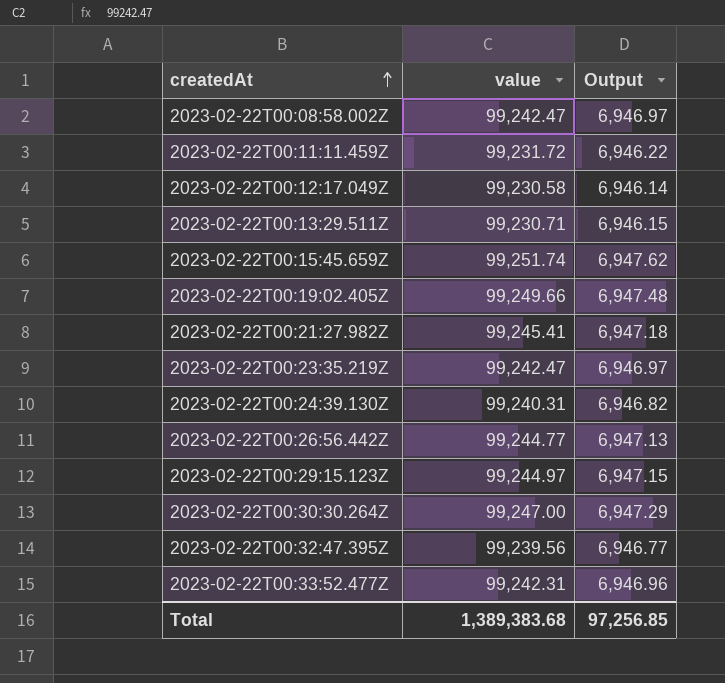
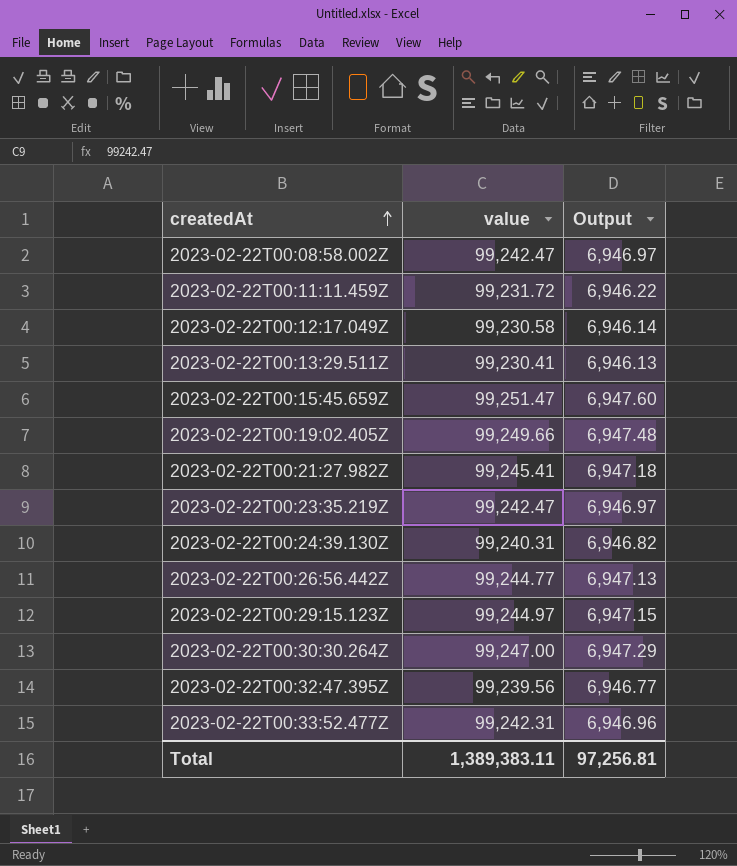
2023-02-22T00:13:29.511Z | value: 99,230.71 -> 99,230.41
2023-02-22T00:13:29.511Z | Output: 6,946.15 -> 6,946.13
2023-02-22T00:15:45.659Z | value: 99,251.74 -> 99,251.47
2023-02-22T00:15:45.659Z | Output: 6,947.62 -> 6,947.60
Total | value: 1,389,383.68 -> 1,389,383.11
Total | Output: 97,256.85 -> 97,256.81

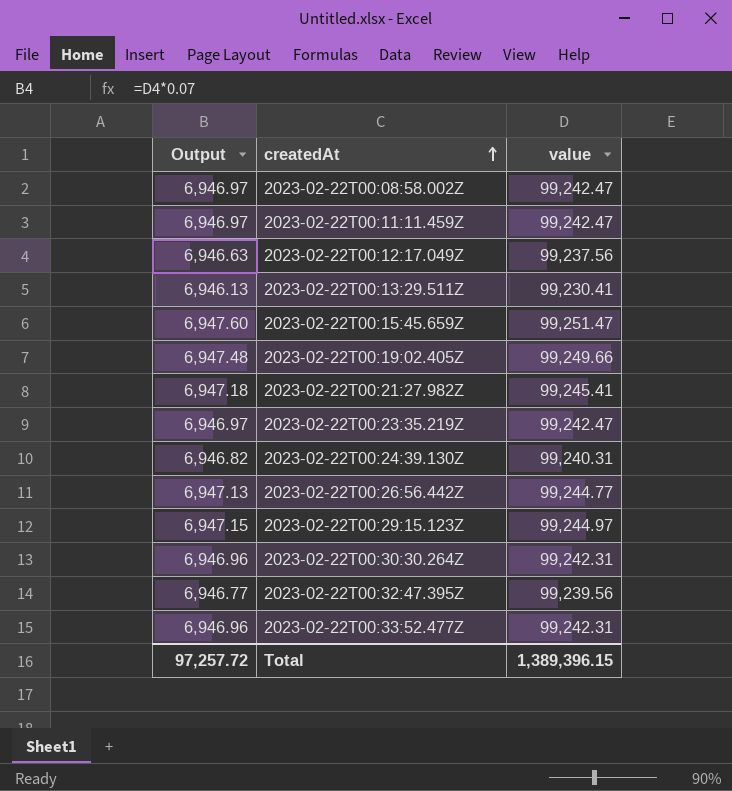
column Output | position: 3 -> 1
2023-02-22T00:11:11.459Z | Output: 6,946.22 -> 6,946.97
2023-02-22T00:11:11.459Z | value: 99,231.72 -> 99,242.47
2023-02-22T00:12:17.049Z | Output: 6,946.14 -> 6,946.63
2023-02-22T00:12:17.049Z | value: 99,230.58 -> 99,237.56
2023-02-22T00:30:30.264Z | Output: 6,947.29 -> 6,946.96
2023-02-22T00:30:30.264Z | value: 99,247.00 -> 99,242.31
Total | Output: 97,256.81 -> 97,257.72
Total | value: 1,389,383.11 -> 1,389,396.15

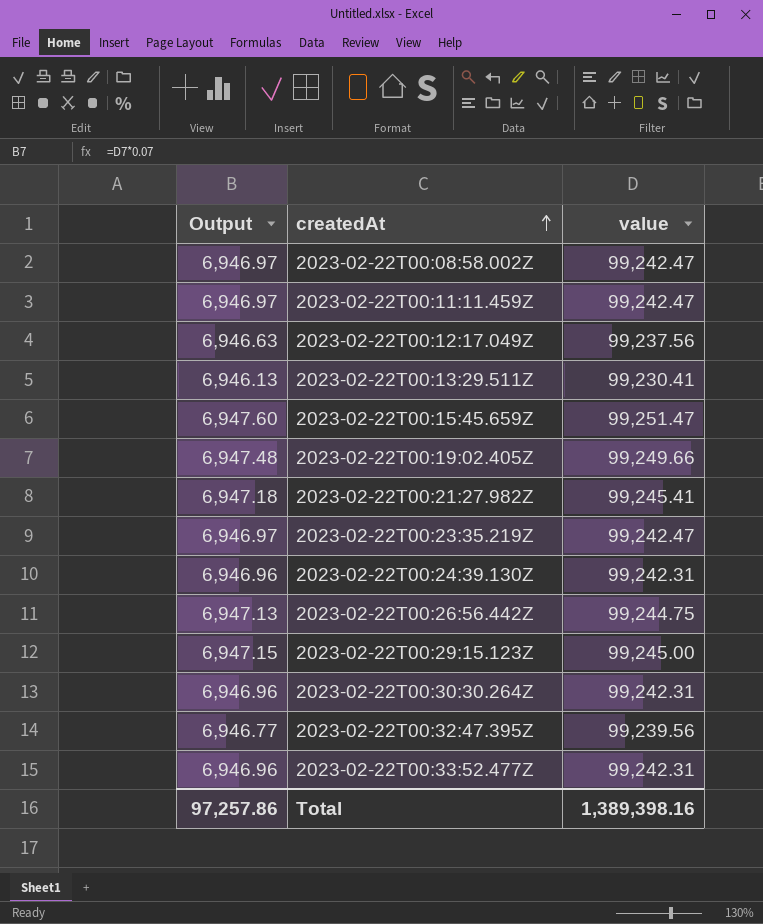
2023-02-22T00:24:39.130Z | Output: 6,946.82 -> 6,946.96
2023-02-22T00:24:39.130Z | value: 99,240.31 -> 99,242.31
2023-02-22T00:26:56.442Z | value: 99,244.77 -> 99,244.75
2023-02-22T00:29:15.123Z | value: 99,244.97 -> 99,245.00
Total | Output: 97,257.72 -> 97,257.86
Total | value: 1,389,396.15 -> 1,389,398.16

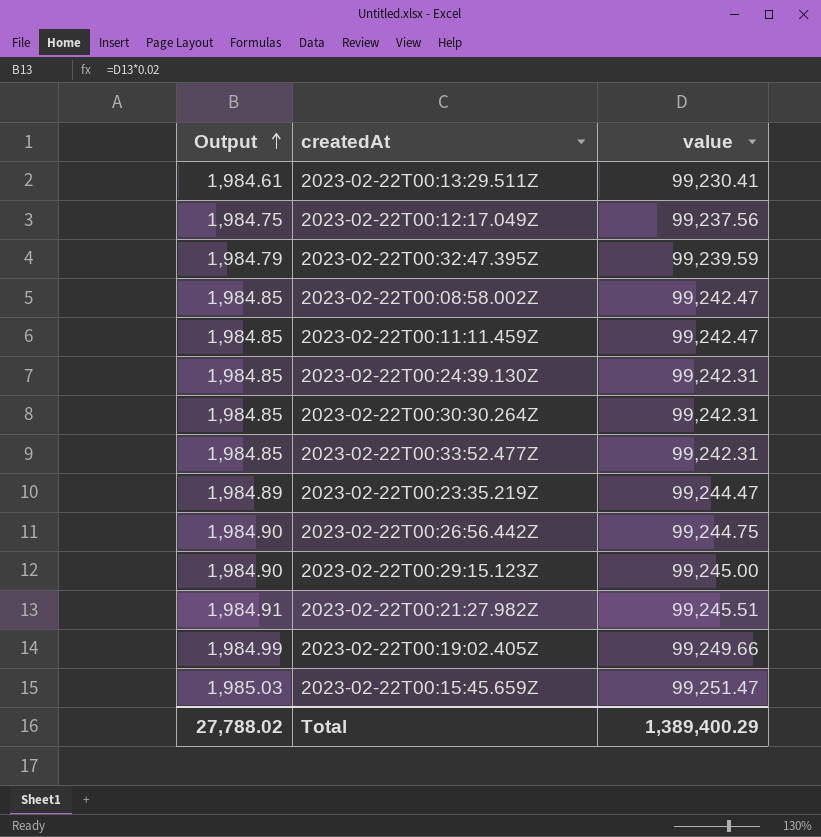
row order: createdAt ascending -> Output ascending
column Output | formula: [value] * 0.07 -> [value] * 0.02
2023-02-22T00:32:47.395Z | value: 99,239.56 -> 99,239.59
2023-02-22T00:23:35.219Z | value: 99,242.47 -> 99,244.47
2023-02-22T00:21:27.982Z | value: 99,245.41 -> 99,245.51
Total | Output: 97,257.86 -> 27,788.02
Total | value: 1,389,398.16 -> 1,389,400.29

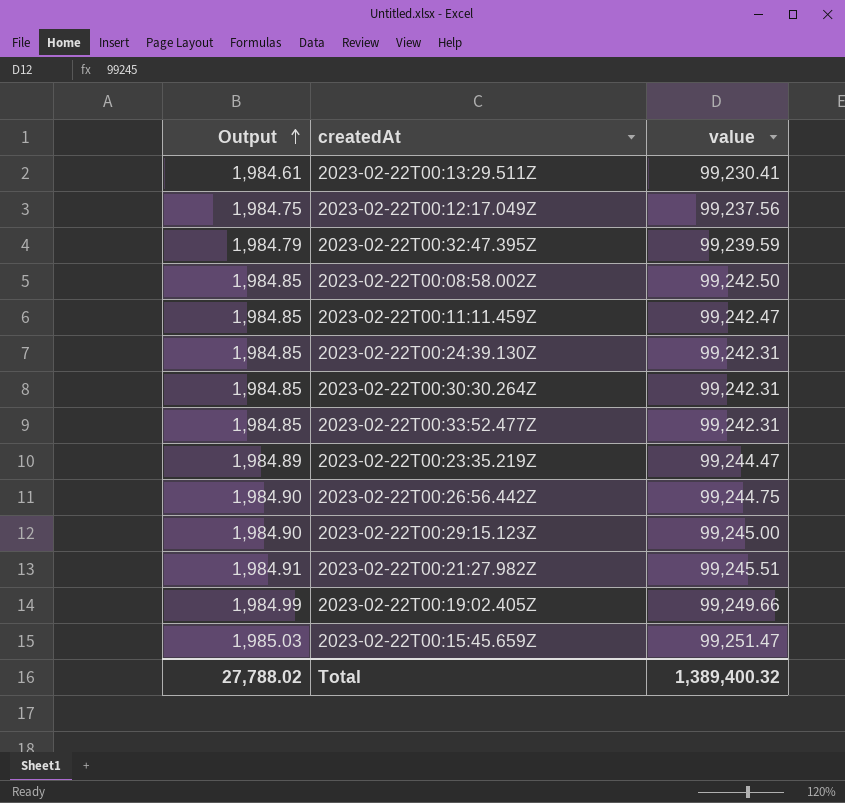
2023-02-22T00:08:58.002Z | value: 99,242.47 -> 99,242.50
Total | value: 1,389,400.29 -> 1,389,400.32

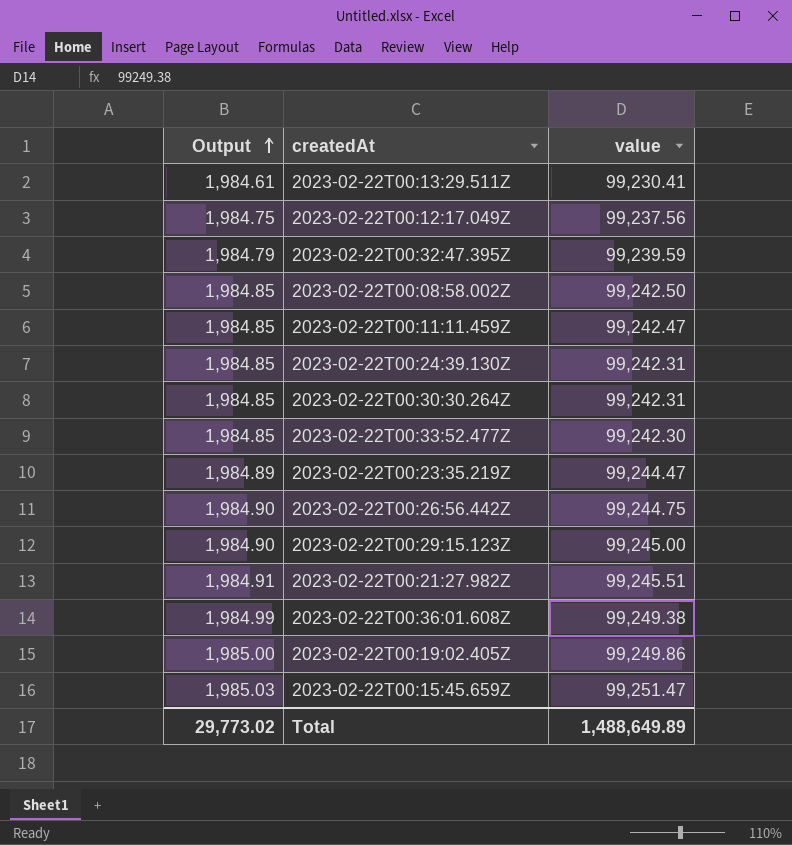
2023-02-22T00:33:52.477Z | value: 99,242.31 -> 99,242.30
row 2023-02-22T00:36:01.608Z: none -> 1,984.99 | 99,249.38
2023-02-22T00:19:02.405Z | Output: 1,984.99 -> 1,985.00
2023-02-22T00:19:02.405Z | value: 99,249.66 -> 99,249.86
Total | Output: 27,788.02 -> 29,773.02
Total | value: 1,389,400.32 -> 1,488,649.89

